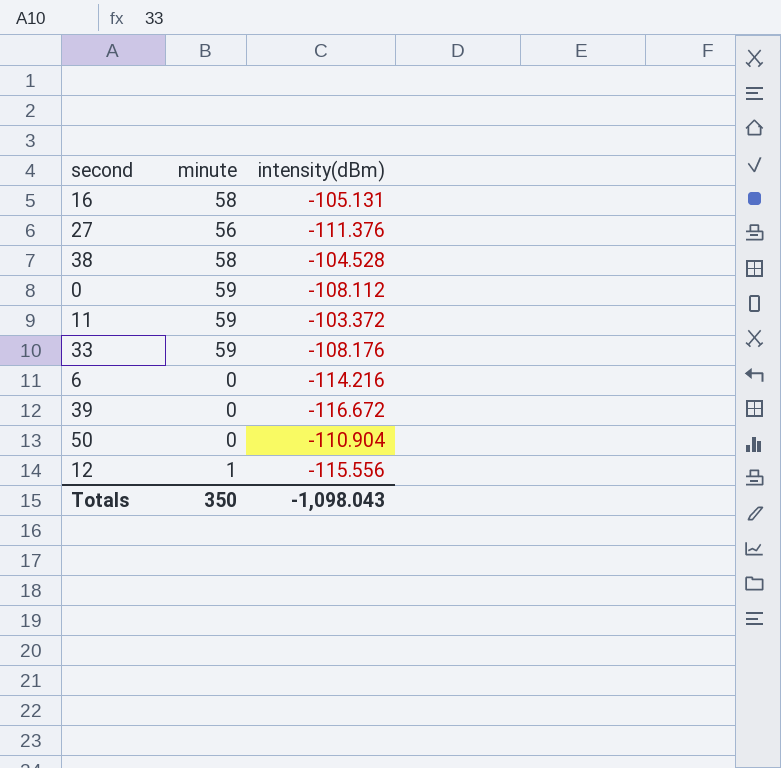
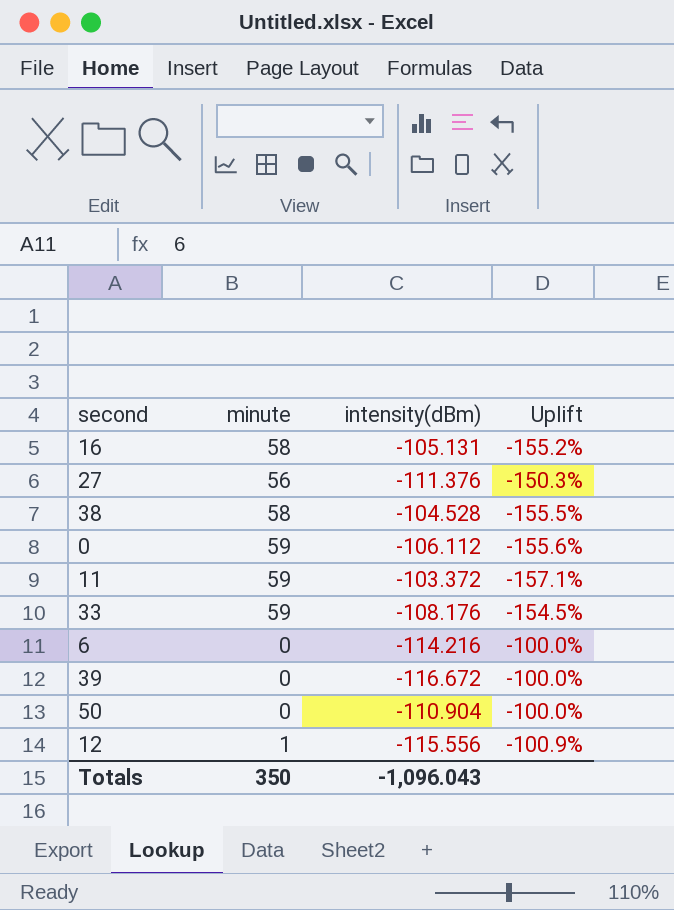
column Uplift | formula: none -> ([minute] - [intensity(dBm)]) / [intensity(dBm)]
0 | intensity(dBm): -108.112 -> -106.112
Totals | intensity(dBm): -1,098.043 -> -1,096.043

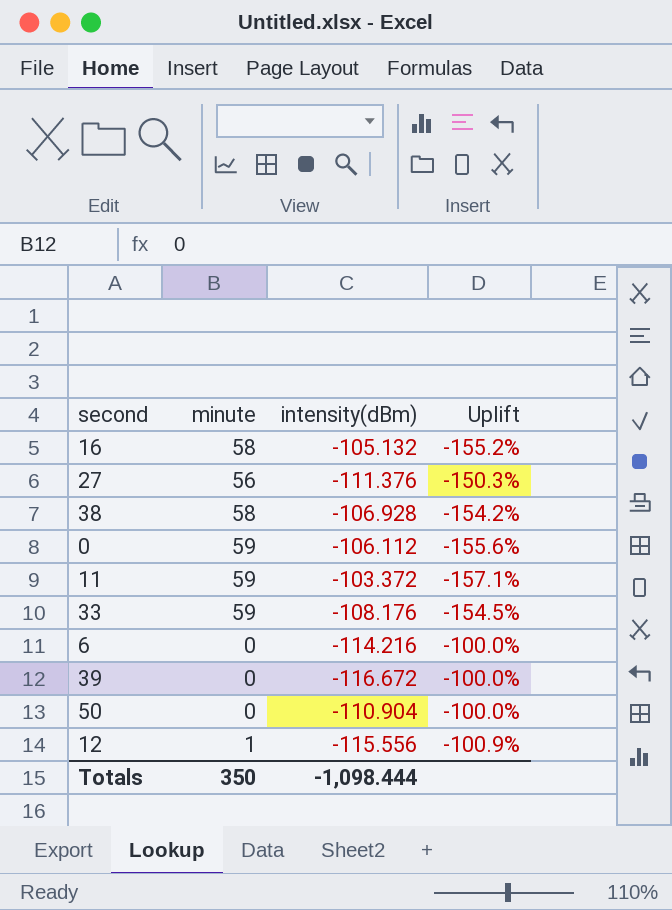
16 | intensity(dBm): -105.131 -> -105.132
38 | intensity(dBm): -104.528 -> -106.928
38 | Uplift: -155.5% -> -154.2%
Totals | intensity(dBm): -1,096.043 -> -1,098.444

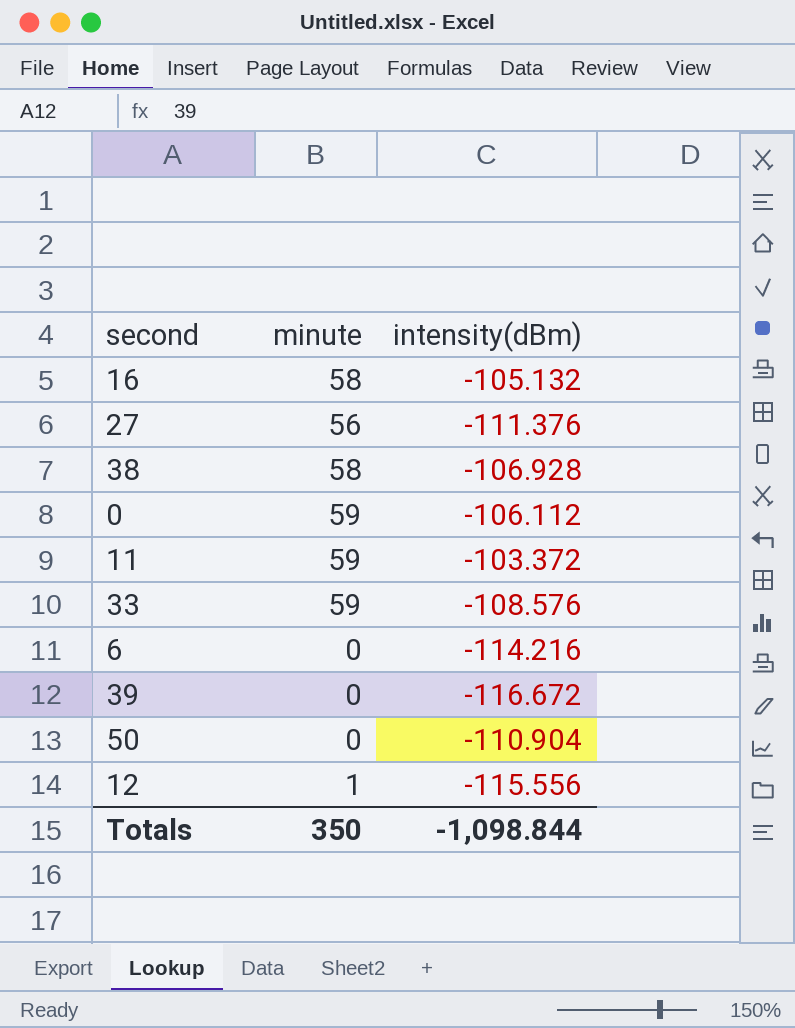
column Uplift | formula: ([minute] - [intensity(dBm)]) / [intensity(dBm)] -> none
33 | intensity(dBm): -108.176 -> -108.576
Totals | intensity(dBm): -1,098.444 -> -1,098.844

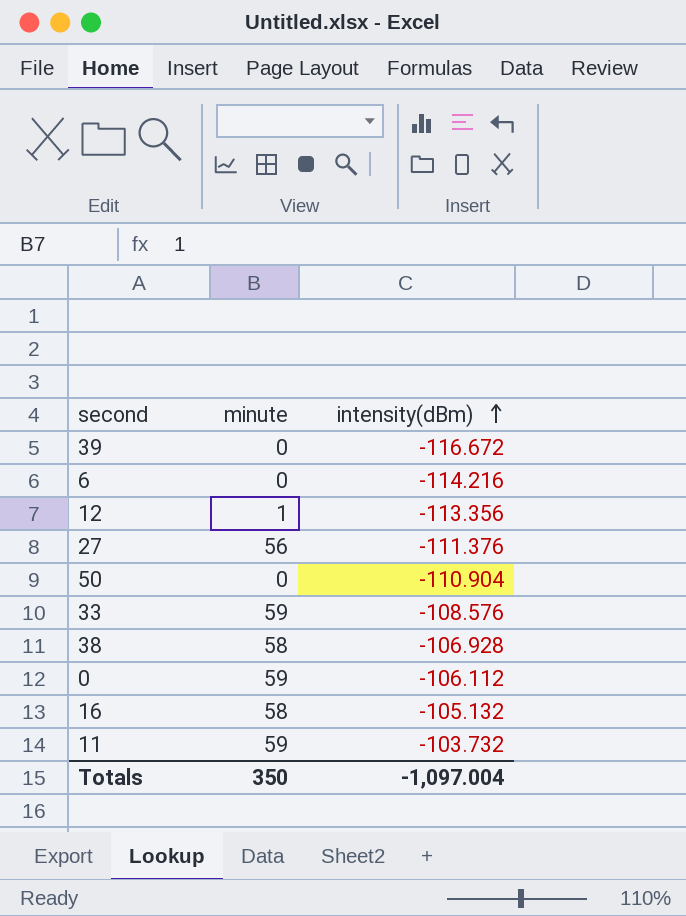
row order: none -> intensity(dBm) ascending
12 | intensity(dBm): -115.556 -> -113.356
11 | intensity(dBm): -103.372 -> -103.732
Totals | intensity(dBm): -1,098.844 -> -1,097.004

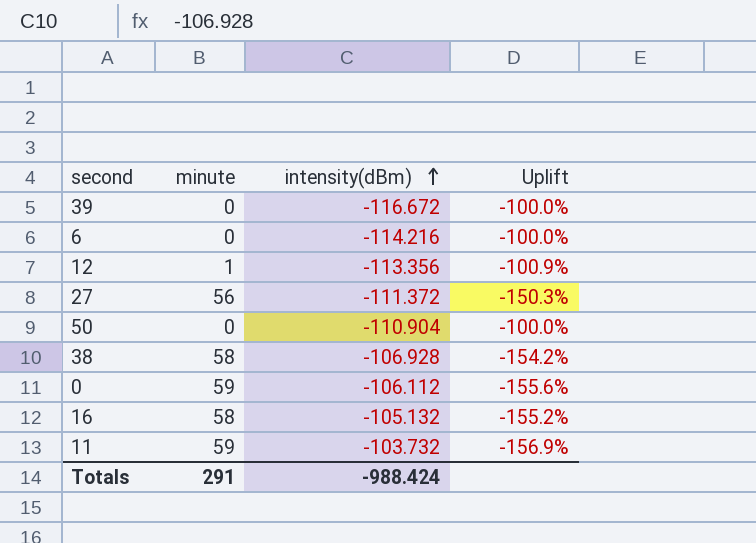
column Uplift | formula: none -> ([minute] - [intensity(dBm)]) / [intensity(dBm)]
row 33: 59 | -108.576 -> none
27 | intensity(dBm): -111.376 -> -111.372
Totals | minute: 350 -> 291
Totals | intensity(dBm): -1,097.004 -> -988.424

